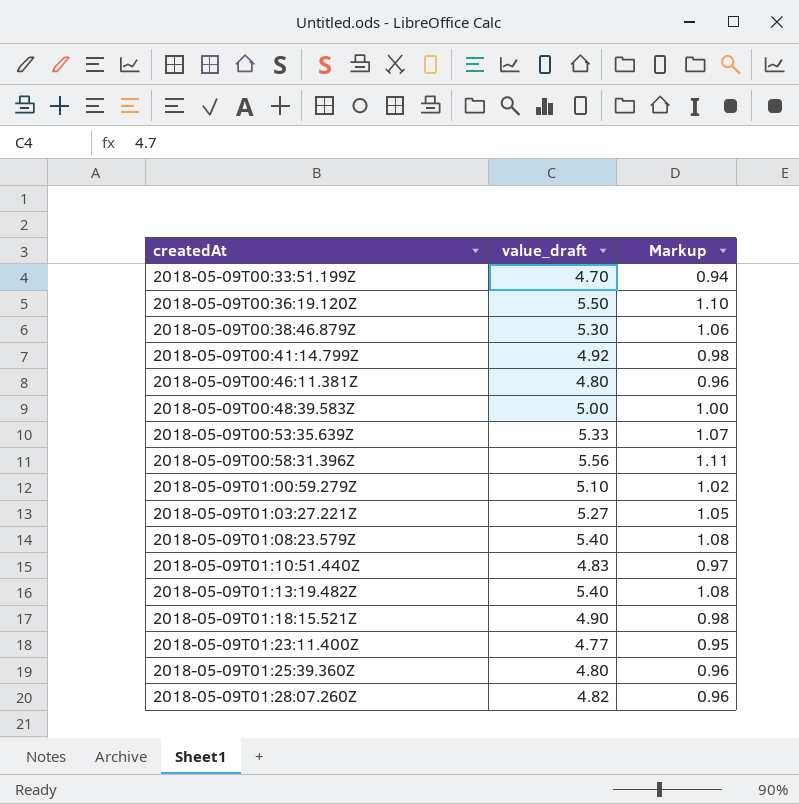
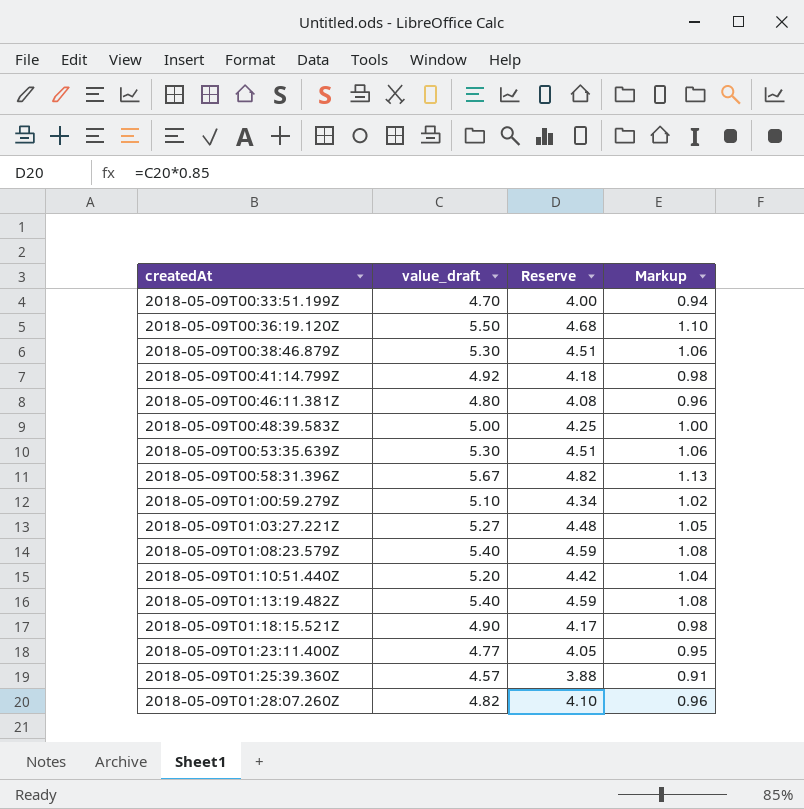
column Reserve | formula: none -> [value_draft] * 0.85
2018-05-09T00:53:35.639Z | value_draft: 5.33 -> 5.30
2018-05-09T00:53:35.639Z | Markup: 1.07 -> 1.06
2018-05-09T00:58:31.396Z | value_draft: 5.56 -> 5.67
2018-05-09T00:58:31.396Z | Markup: 1.11 -> 1.13
2018-05-09T01:10:51.440Z | value_draft: 4.83 -> 5.20
2018-05-09T01:10:51.440Z | Markup: 0.97 -> 1.04
2018-05-09T01:25:39.360Z | value_draft: 4.80 -> 4.57
2018-05-09T01:25:39.360Z | Markup: 0.96 -> 0.91

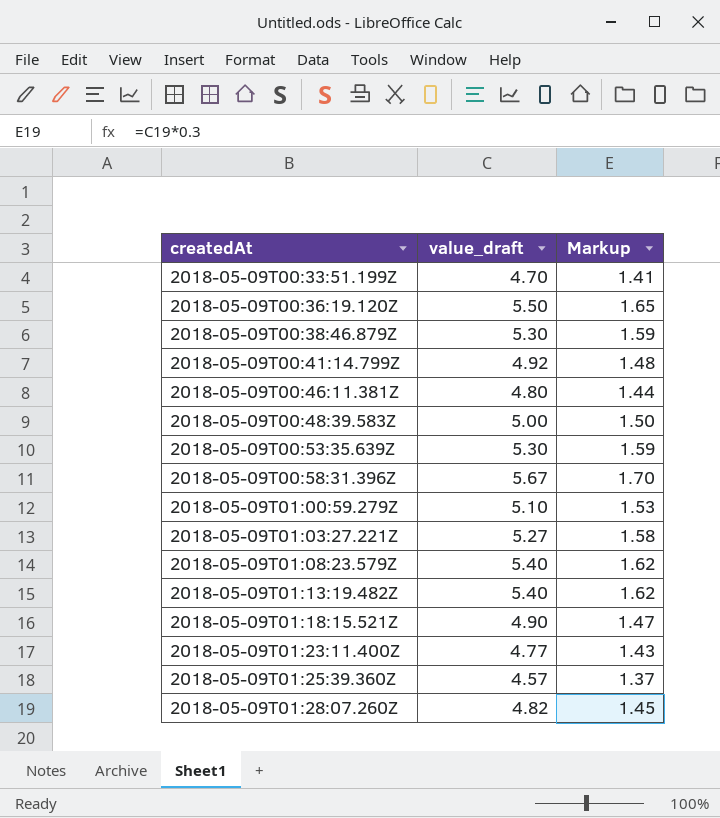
column Reserve | formula: [value_draft] * 0.85 -> none
column Markup | formula: [value_draft] * 0.2 -> [value_draft] * 0.3
row 2018-05-09T01:10:51.440Z: 5.20 | 4.42 | 1.04 -> none

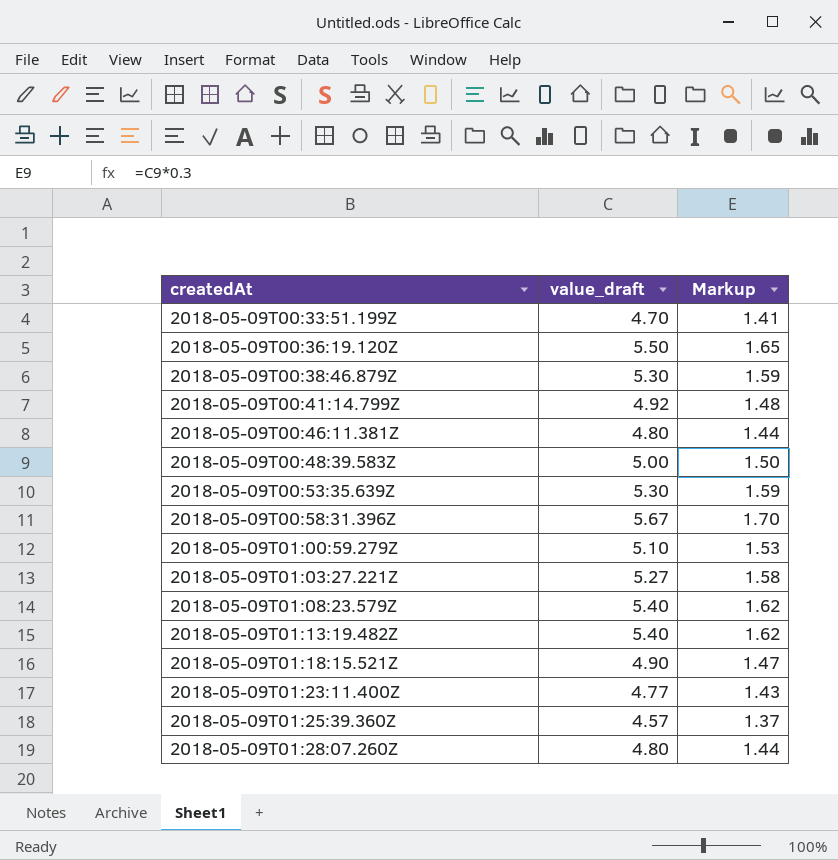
2018-05-09T01:28:07.260Z | value_draft: 4.82 -> 4.80
2018-05-09T01:28:07.260Z | Markup: 1.45 -> 1.44

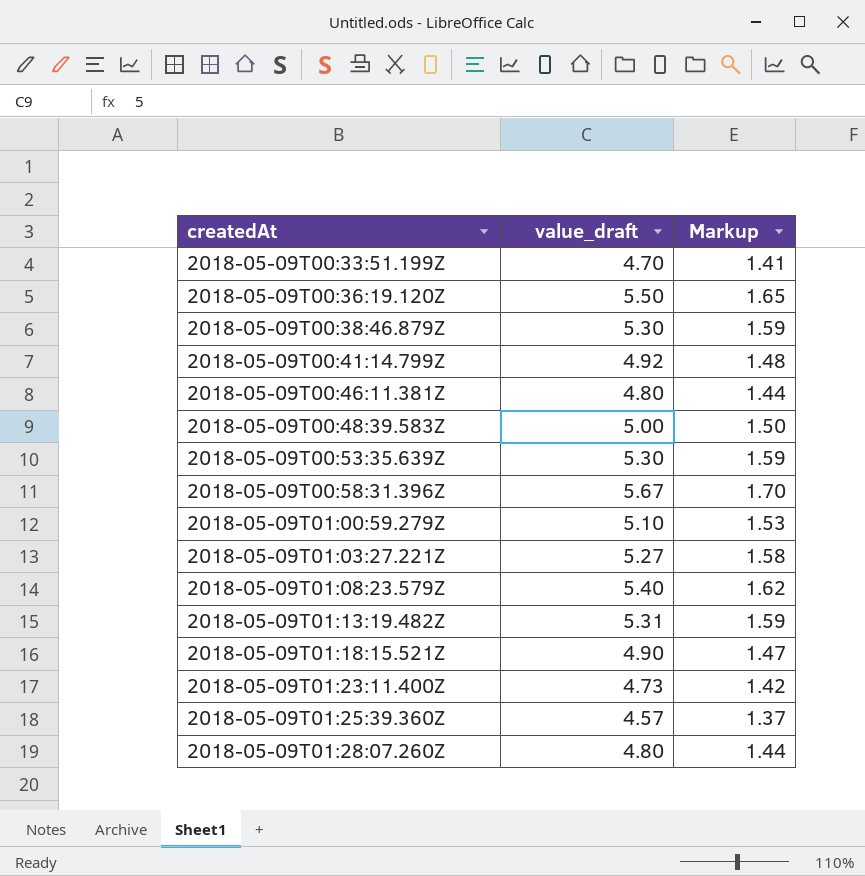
2018-05-09T01:13:19.482Z | value_draft: 5.40 -> 5.31
2018-05-09T01:13:19.482Z | Markup: 1.62 -> 1.59
2018-05-09T01:23:11.400Z | value_draft: 4.77 -> 4.73
2018-05-09T01:23:11.400Z | Markup: 1.43 -> 1.42

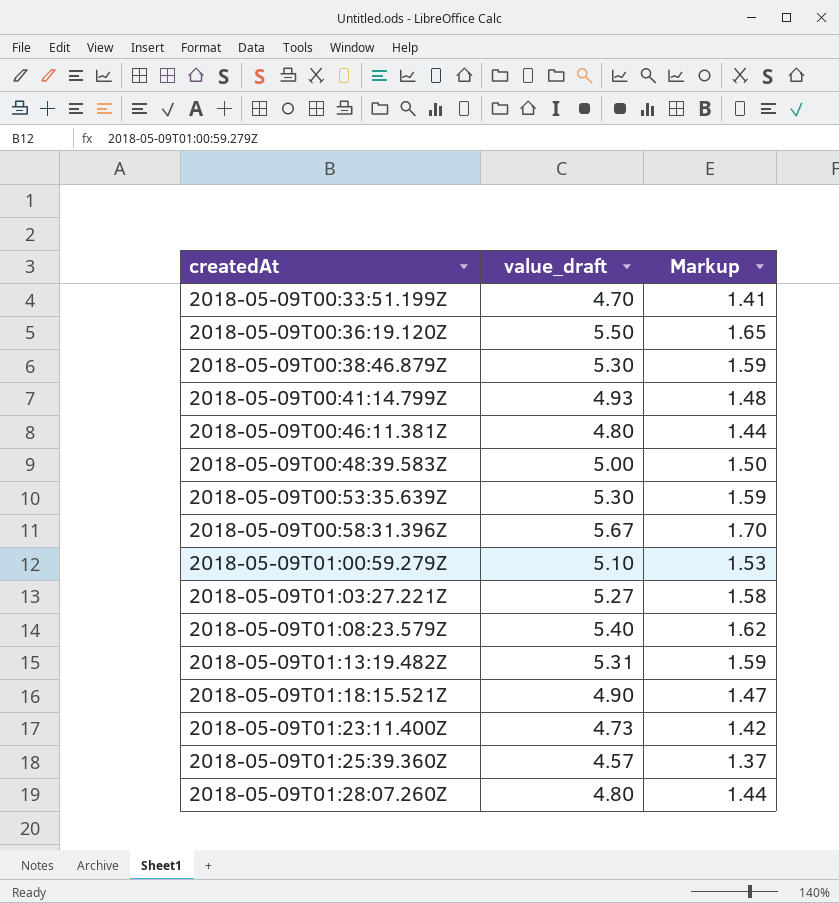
2018-05-09T00:41:14.799Z | value_draft: 4.92 -> 4.93

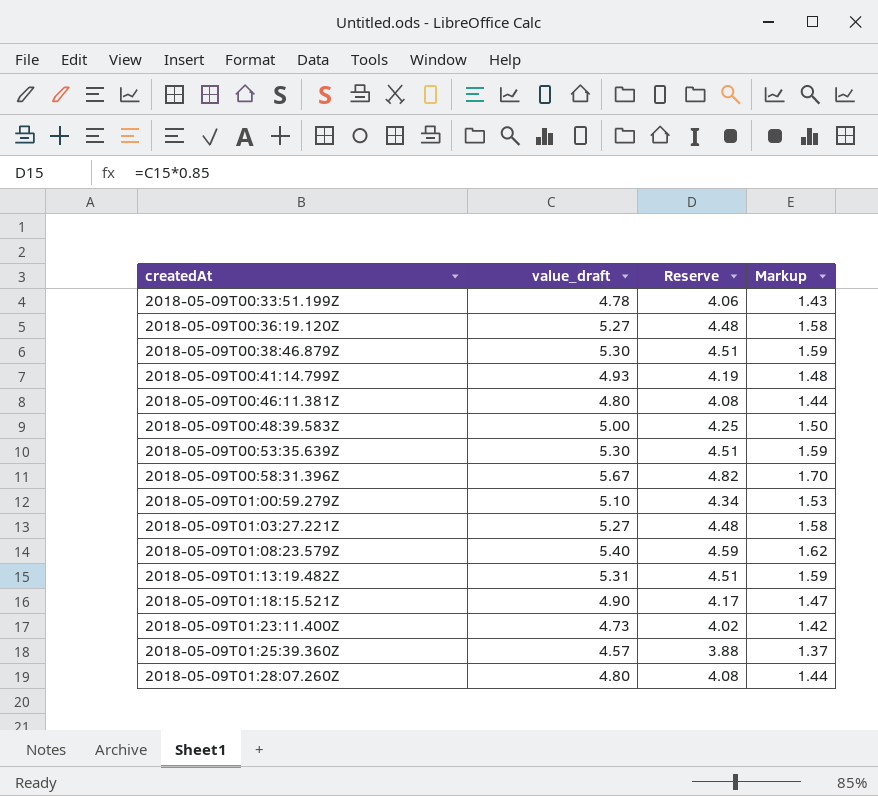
column Reserve | formula: none -> [value_draft] * 0.85
2018-05-09T00:33:51.199Z | value_draft: 4.70 -> 4.78
2018-05-09T00:33:51.199Z | Markup: 1.41 -> 1.43
2018-05-09T00:36:19.120Z | value_draft: 5.50 -> 5.27
2018-05-09T00:36:19.120Z | Markup: 1.65 -> 1.58

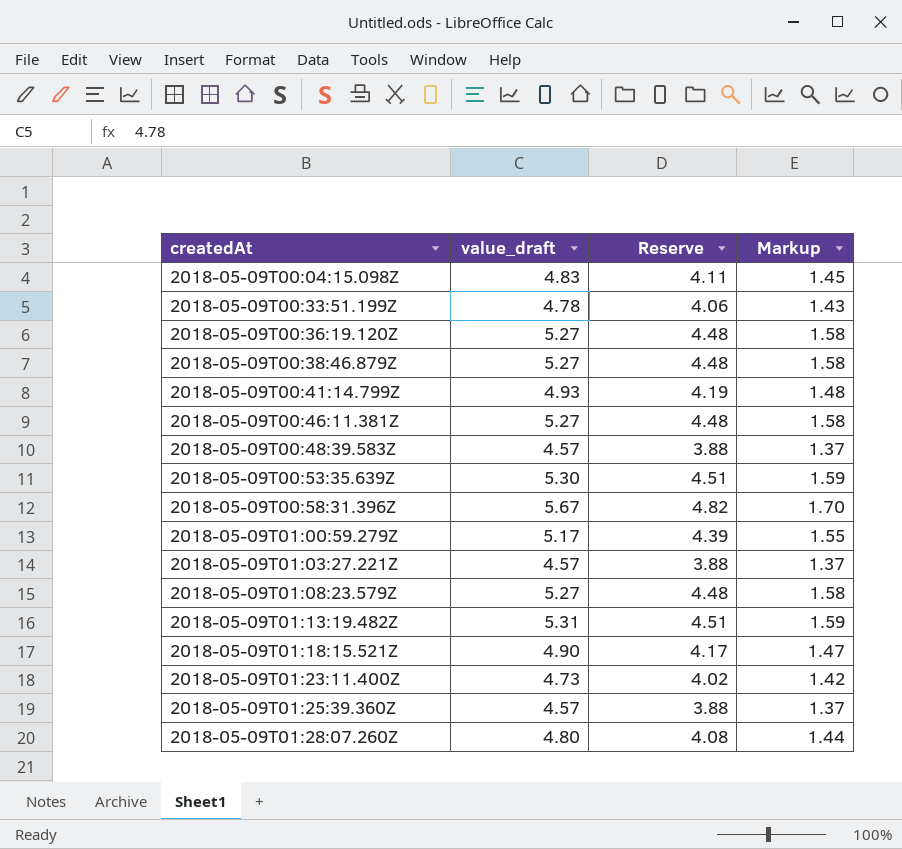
row 2018-05-09T00:04:15.098Z: none -> 4.83 | 4.11 | 1.45
2018-05-09T00:38:46.879Z | value_draft: 5.30 -> 5.27
2018-05-09T00:38:46.879Z | Reserve: 4.51 -> 4.48
2018-05-09T00:38:46.879Z | Markup: 1.59 -> 1.58
2018-05-09T00:46:11.381Z | value_draft: 4.80 -> 5.27
2018-05-09T00:46:11.381Z | Reserve: 4.08 -> 4.48
2018-05-09T00:46:11.381Z | Markup: 1.44 -> 1.58
2018-05-09T00:48:39.583Z | value_draft: 5.00 -> 4.57
2018-05-09T00:48:39.583Z | Reserve: 4.25 -> 3.88
2018-05-09T00:48:39.583Z | Markup: 1.50 -> 1.37
2018-05-09T01:00:59.279Z | value_draft: 5.10 -> 5.17
2018-05-09T01:00:59.279Z | Reserve: 4.34 -> 4.39
2018-05-09T01:00:59.279Z | Markup: 1.53 -> 1.55
2018-05-09T01:03:27.221Z | value_draft: 5.27 -> 4.57
2018-05-09T01:03:27.221Z | Reserve: 4.48 -> 3.88
2018-05-09T01:03:27.221Z | Markup: 1.58 -> 1.37
2018-05-09T01:08:23.579Z | value_draft: 5.40 -> 5.27
2018-05-09T01:08:23.579Z | Reserve: 4.59 -> 4.48
2018-05-09T01:08:23.579Z | Markup: 1.62 -> 1.58

